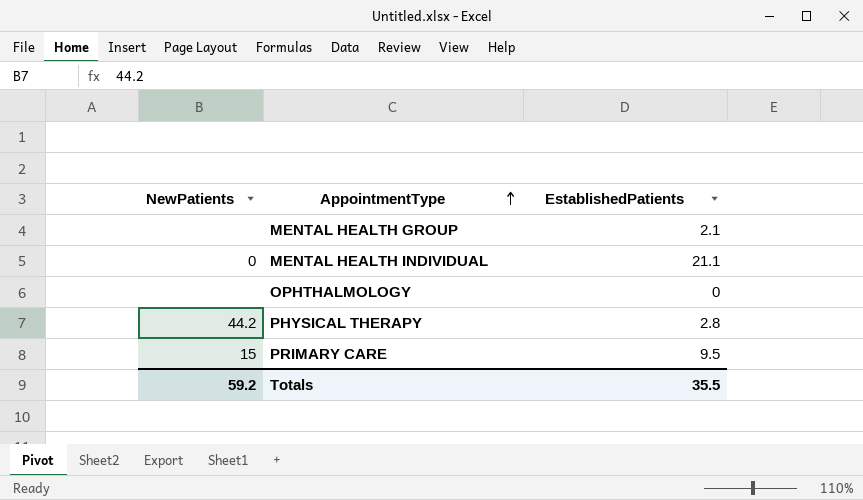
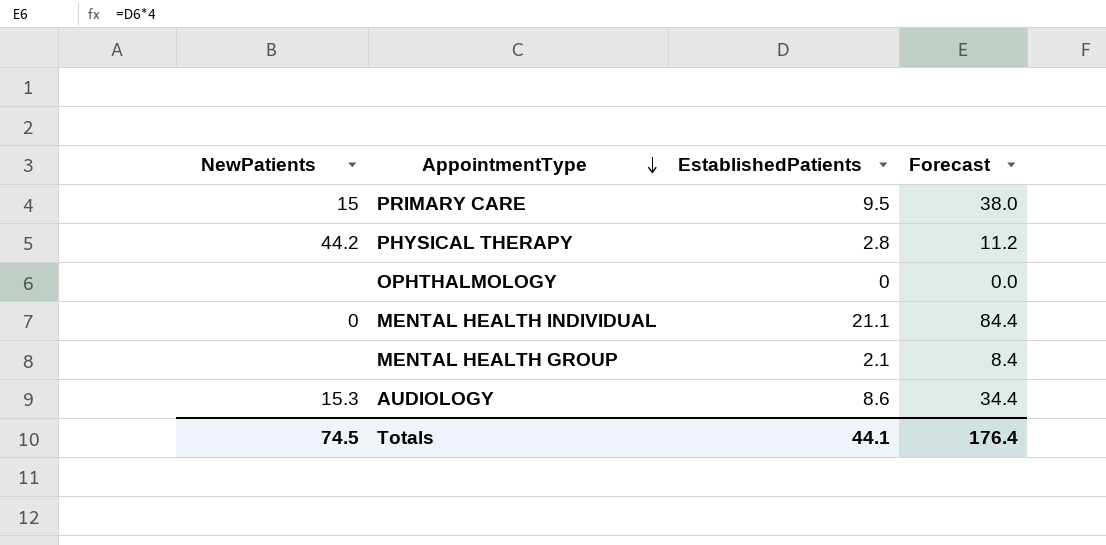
row order: AppointmentType ascending -> AppointmentType descending
column Forecast | formula: none -> [EstablishedPatients] * 4
row AUDIOLOGY: none -> 15.3 | 8.6 | 34.4
Totals | NewPatients: 59.2 -> 74.5
Totals | EstablishedPatients: 35.5 -> 44.1

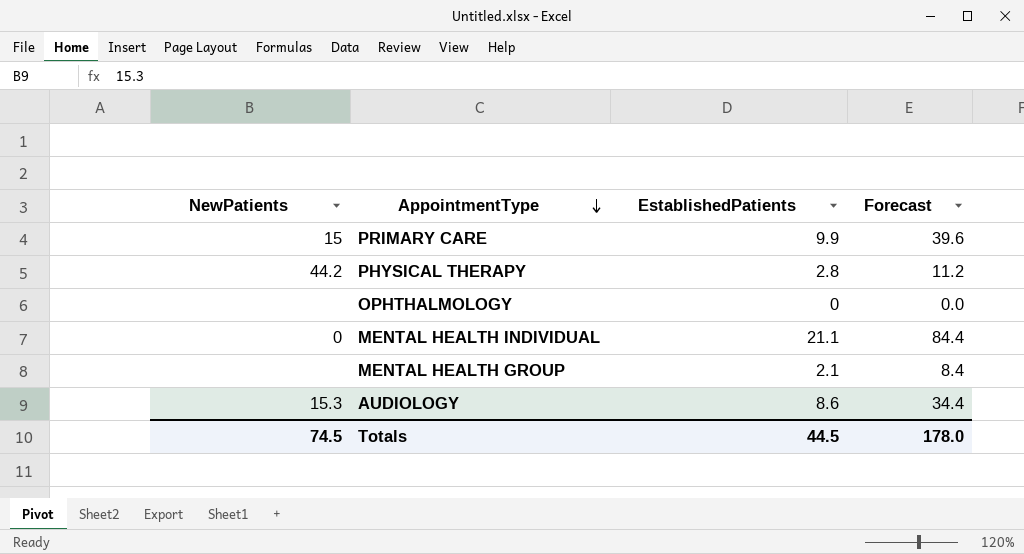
PRIMARY CARE | EstablishedPatients: 9.5 -> 9.9
PRIMARY CARE | Forecast: 38.0 -> 39.6
Totals | EstablishedPatients: 44.1 -> 44.5
Totals | Forecast: 176.4 -> 178.0

